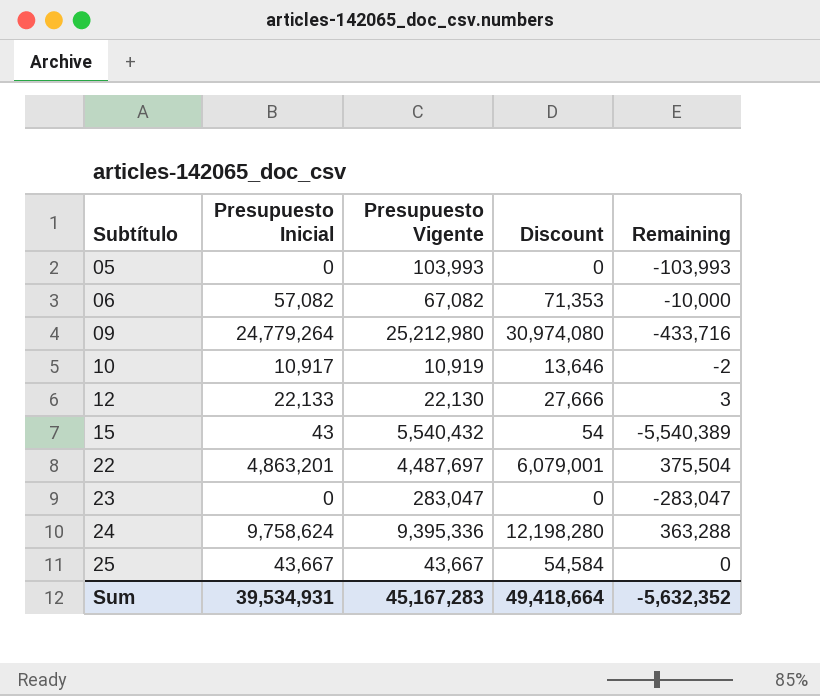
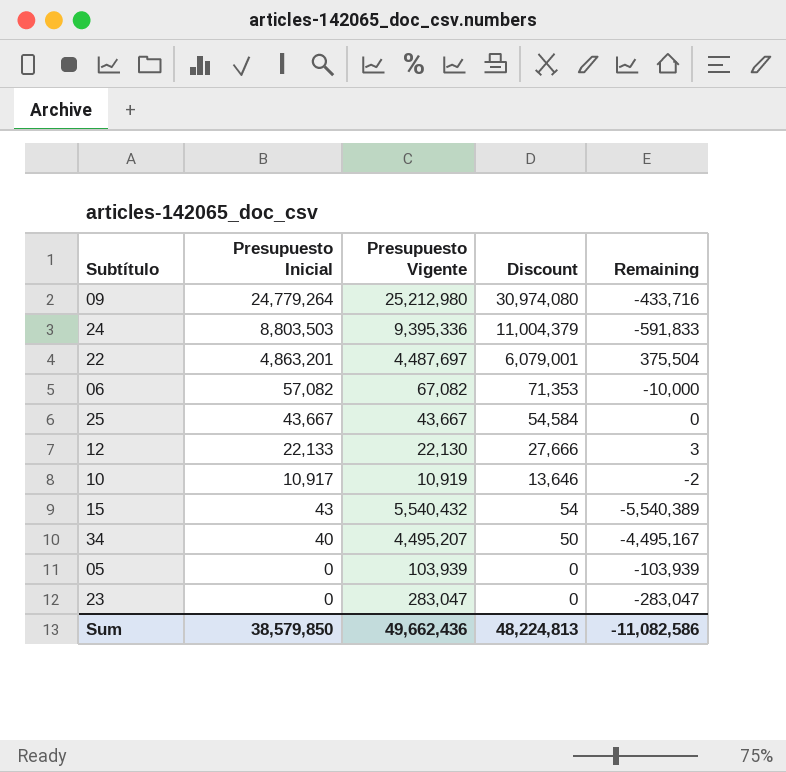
row order: Subtítulo ascending -> Presupuesto Inicial descending
24 | Presupuesto Inicial: 9,758,624 -> 8,803,503
24 | Discount: 12,198,280 -> 11,004,379
24 | Remaining: 363,288 -> -591,833
row 34: none -> 40 | 4,495,207 | 50 | -4,495,167
05 | Presupuesto Vigente: 103,993 -> 103,939
05 | Remaining: -103,993 -> -103,939
Sum | Presupuesto Inicial: 39,534,931 -> 38,579,850
Sum | Presupuesto Vigente: 45,167,283 -> 49,662,436
Sum | Discount: 49,418,664 -> 48,224,813
Sum | Remaining: -5,632,352 -> -11,082,586

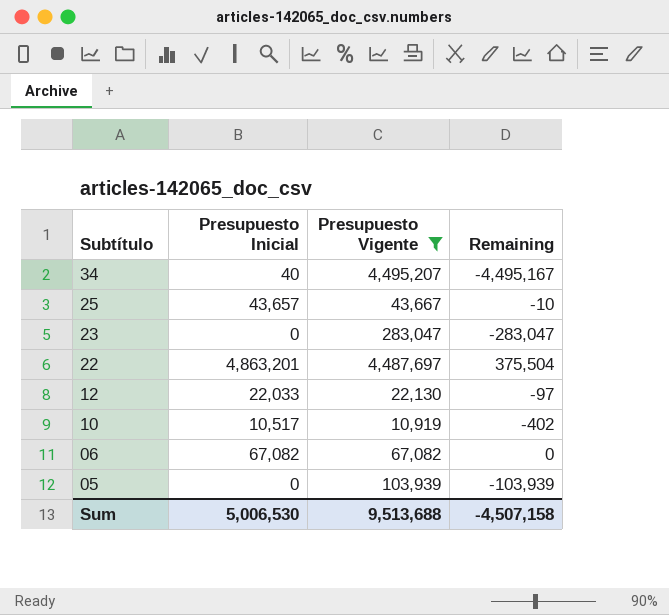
filter: none -> Presupuesto Vigente <= 4,495,207
row order: Presupuesto Inicial descending -> Subtítulo descending
column Discount | formula: [Presupuesto Inicial] * 1.25 -> none
25 | Presupuesto Inicial: 43,667 -> 43,657
25 | Remaining: 0 -> -10
12 | Presupuesto Inicial: 22,133 -> 22,033
12 | Remaining: 3 -> -97
10 | Presupuesto Inicial: 10,917 -> 10,517
10 | Remaining: -2 -> -402
06 | Presupuesto Inicial: 57,082 -> 67,082
06 | Remaining: -10,000 -> 0
Sum | Presupuesto Inicial: 38,579,850 -> 5,006,530
Sum | Presupuesto Vigente: 49,662,436 -> 9,513,688
Sum | Remaining: -11,082,586 -> -4,507,158

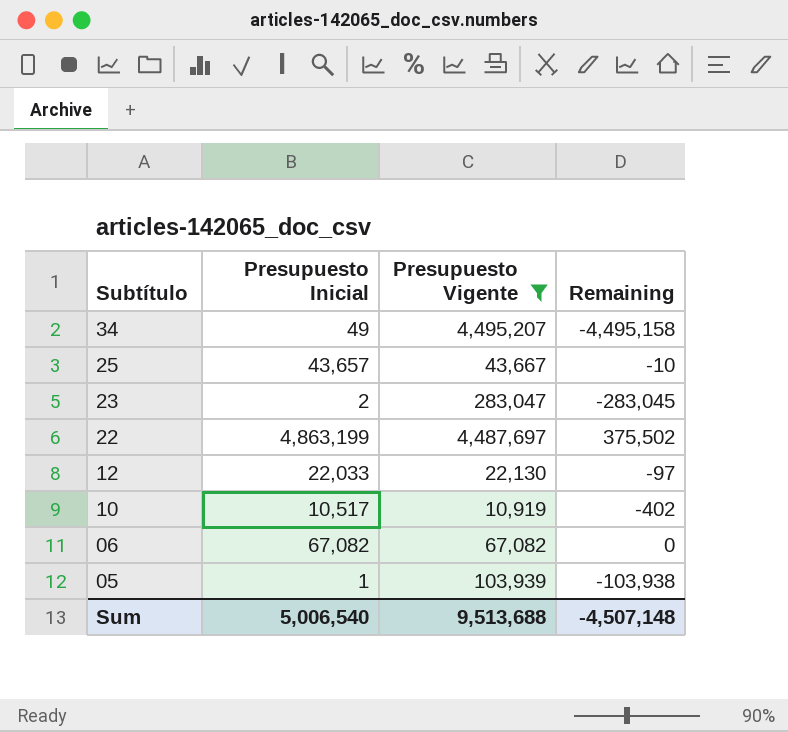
34 | Presupuesto Inicial: 40 -> 49
34 | Remaining: -4,495,167 -> -4,495,158
23 | Presupuesto Inicial: 0 -> 2
23 | Remaining: -283,047 -> -283,045
22 | Presupuesto Inicial: 4,863,201 -> 4,863,199
22 | Remaining: 375,504 -> 375,502
05 | Presupuesto Inicial: 0 -> 1
05 | Remaining: -103,939 -> -103,938
Sum | Presupuesto Inicial: 5,006,530 -> 5,006,540
Sum | Remaining: -4,507,158 -> -4,507,148

